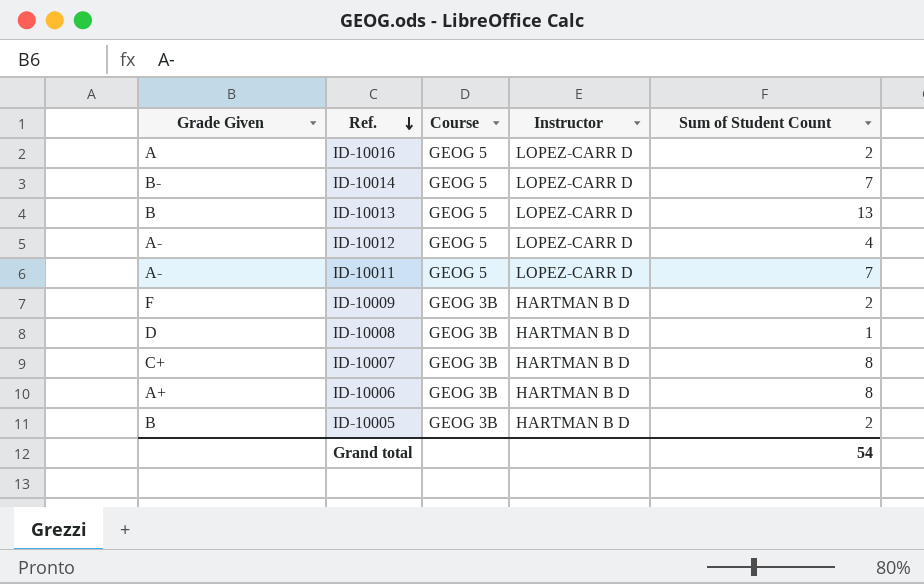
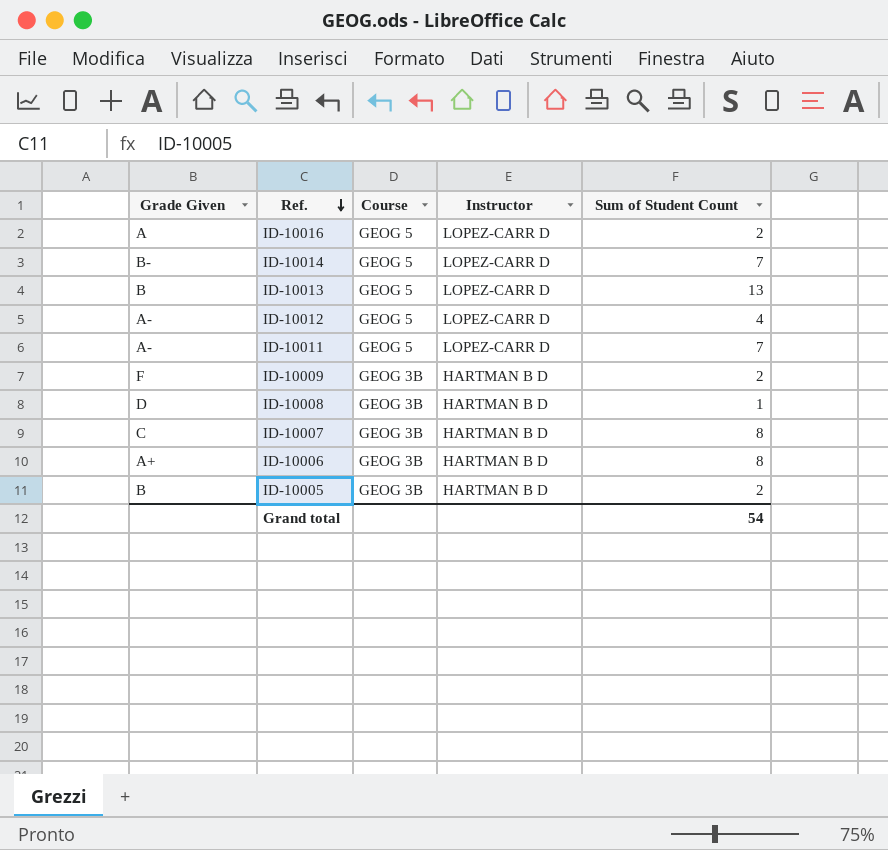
ID-10007 | Grade Given: C+ -> C

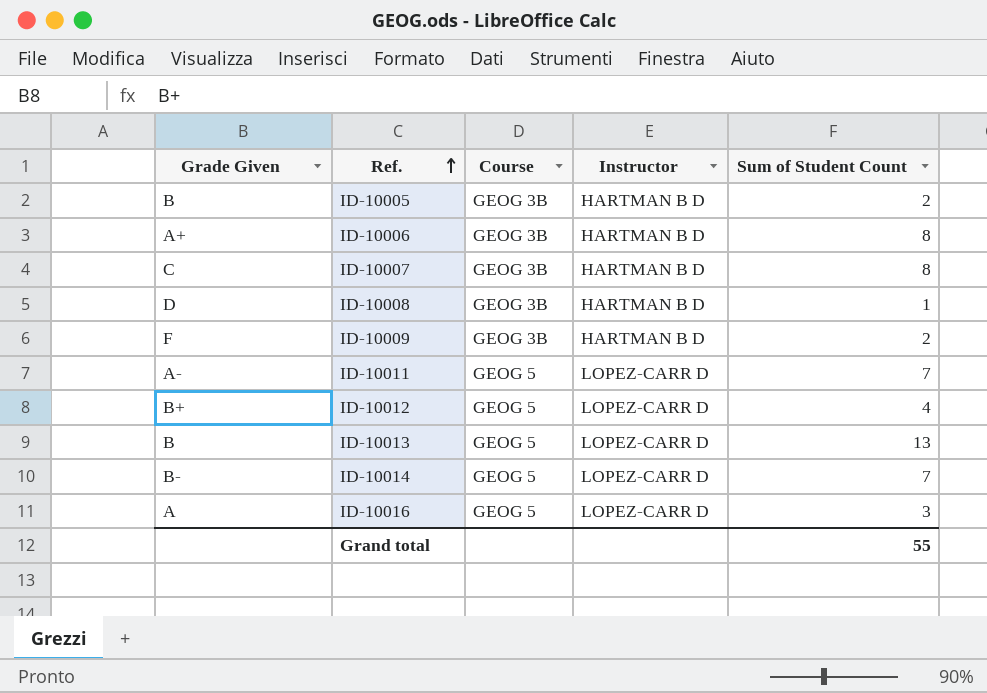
row order: Ref. descending -> Ref. ascending
ID-10012 | Grade Given: A- -> B+
ID-10016 | Sum of Student Count: 2 -> 3
Grand total | Sum of Student Count: 54 -> 55

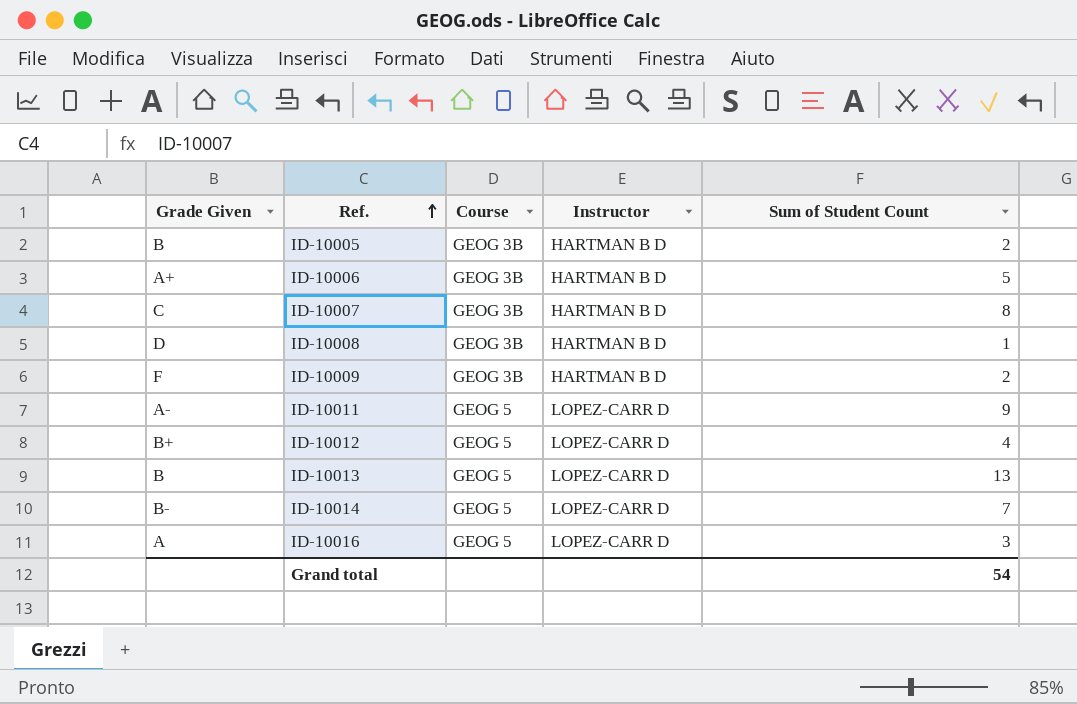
ID-10006 | Sum of Student Count: 8 -> 5
ID-10011 | Sum of Student Count: 7 -> 9
Grand total | Sum of Student Count: 55 -> 54

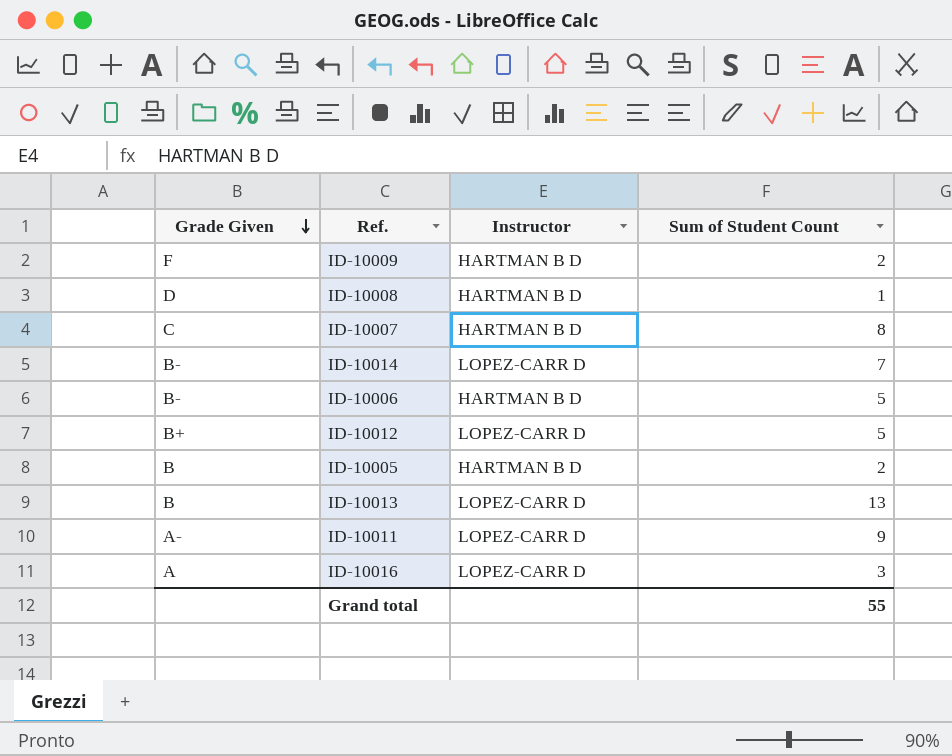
row order: Ref. ascending -> Grade Given descending
column Course | position: 3 -> none
ID-10006 | Grade Given: A+ -> B-
ID-10012 | Sum of Student Count: 4 -> 5
Grand total | Sum of Student Count: 54 -> 55

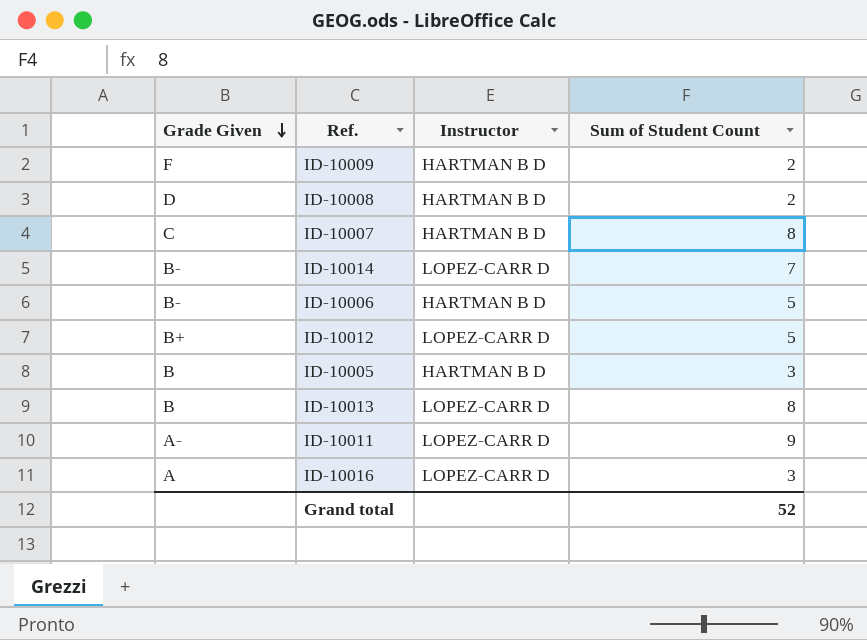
ID-10008 | Sum of Student Count: 1 -> 2
ID-10005 | Sum of Student Count: 2 -> 3
ID-10013 | Sum of Student Count: 13 -> 8
Grand total | Sum of Student Count: 55 -> 52

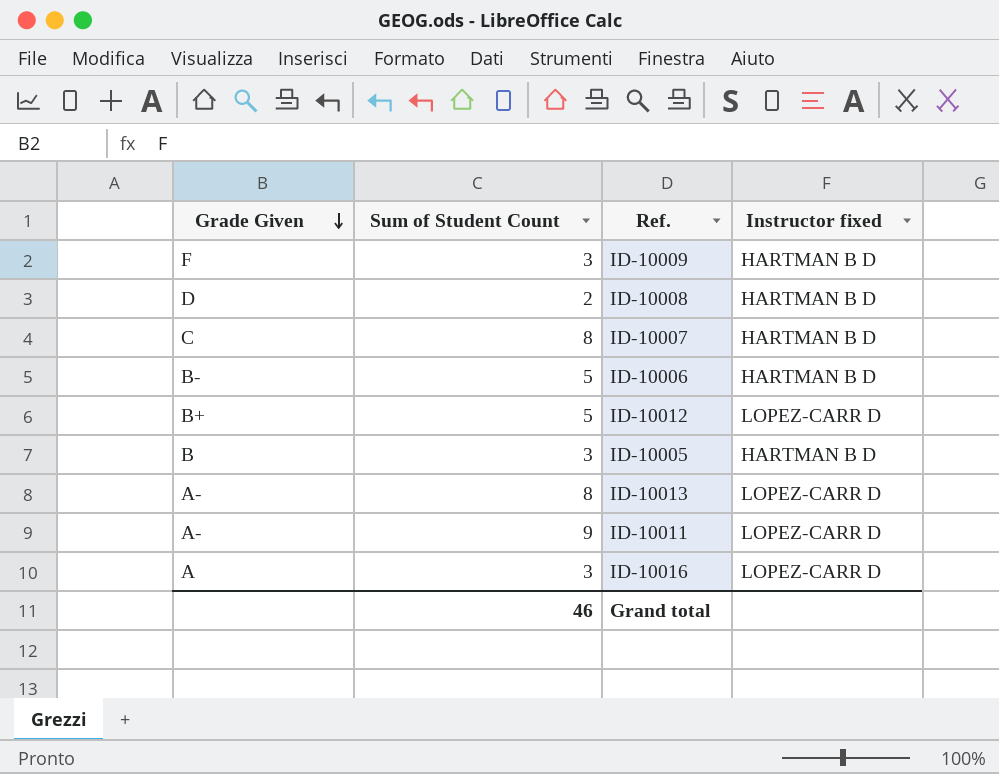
column Sum of Student Count | position: 4 -> 2
column name: Instructor -> Instructor fixed
row ID-10014: B- | LOPEZ-CARR D | 7 -> none
ID-10009 | Sum of Student Count: 2 -> 3
ID-10013 | Grade Given: B -> A-
Grand total | Sum of Student Count: 52 -> 46

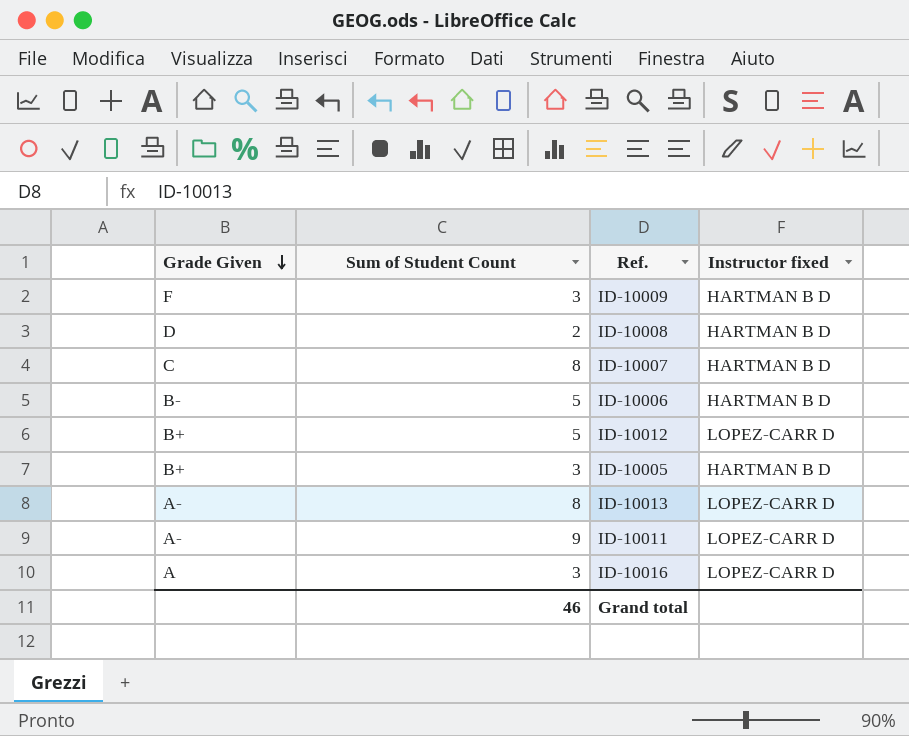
ID-10005 | Grade Given: B -> B+

